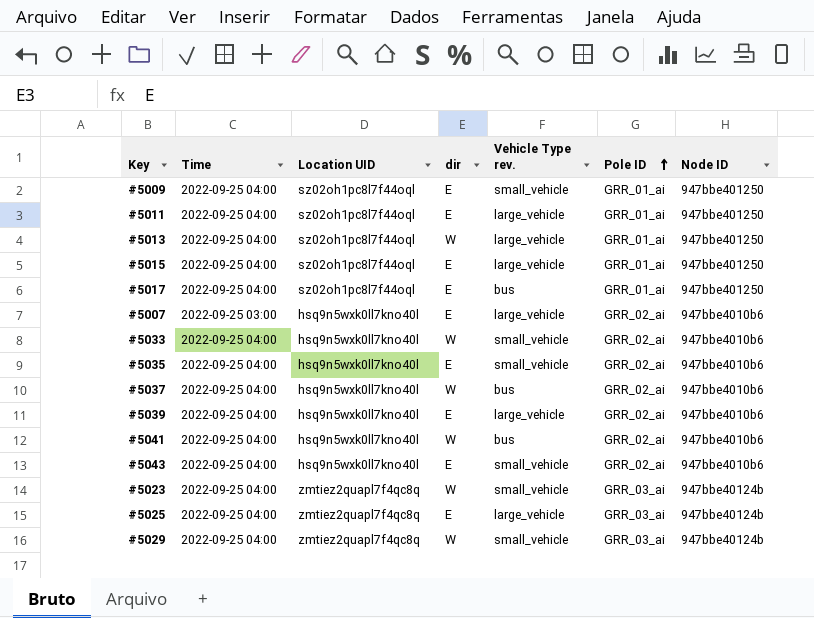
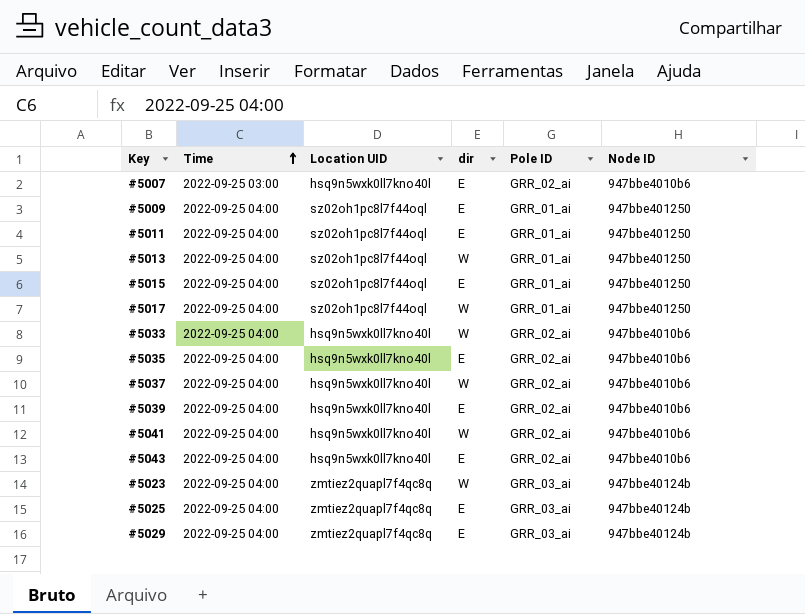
row order: Pole ID ascending -> Time ascending
column Vehicle Type rev. | position: 5 -> none
#5017 | dir: E -> W
#5029 | dir: W -> E

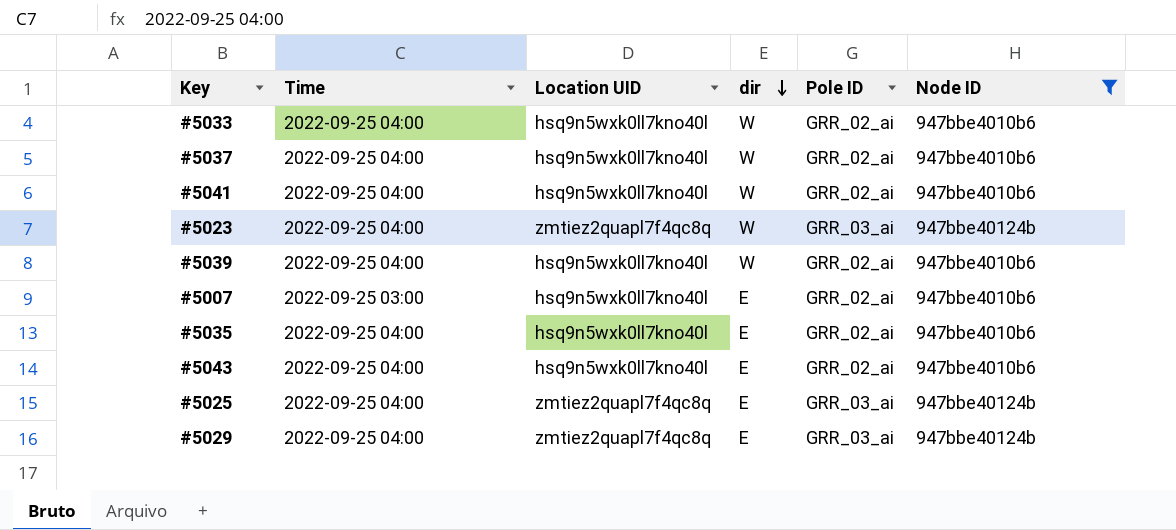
filter: none -> Node ID != 947bbe401250
row order: Time ascending -> dir descending
#5039 | dir: E -> W

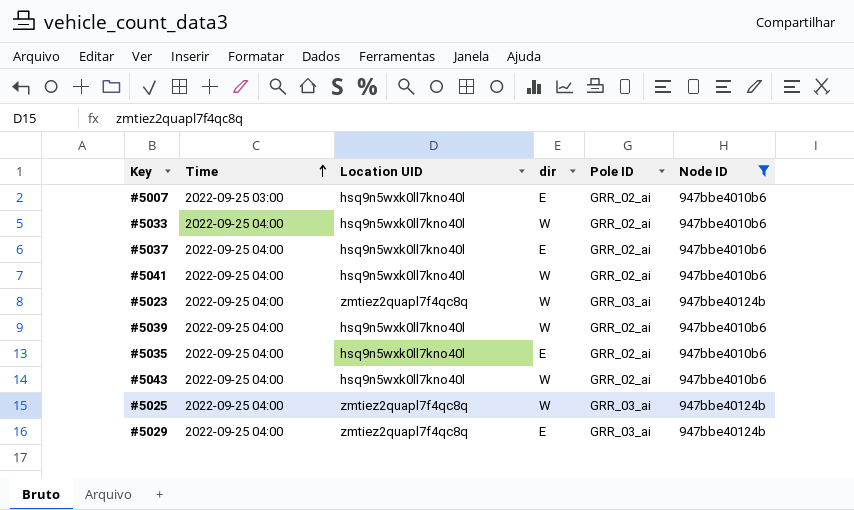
row order: dir descending -> Time ascending
#5037 | dir: W -> E
#5043 | dir: E -> W
#5025 | dir: E -> W

